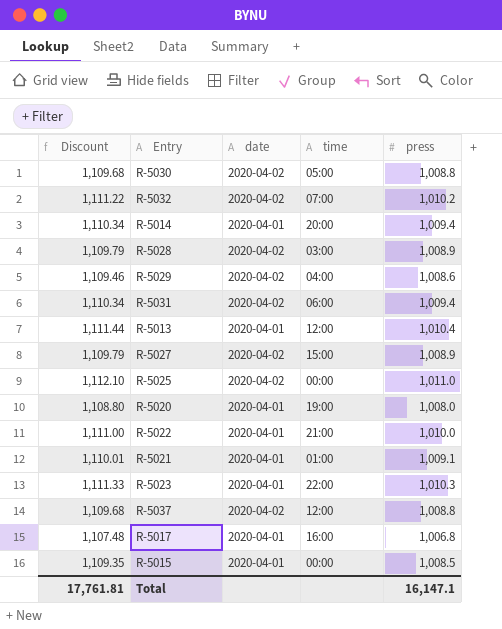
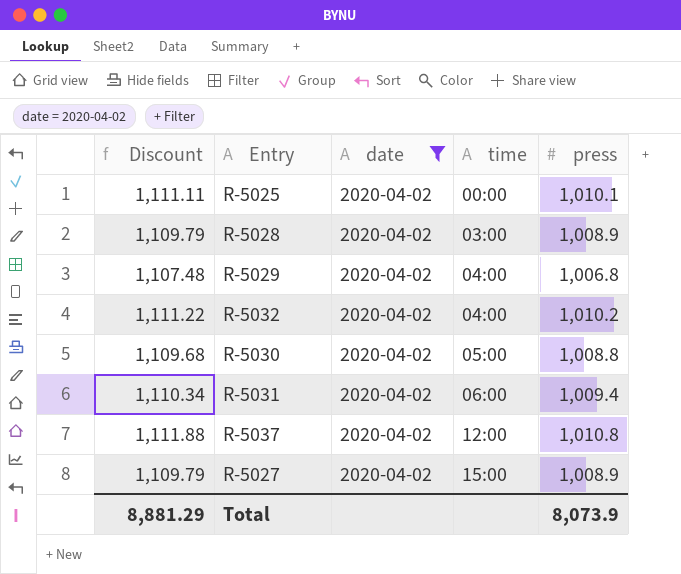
filter: none -> date = 2020-04-02
row order: none -> time ascending
R-5025 | Discount: 1,112.10 -> 1,111.11
R-5025 | press: 1,011.0 -> 1,010.1
R-5029 | Discount: 1,109.46 -> 1,107.48
R-5029 | press: 1,008.6 -> 1,006.8
R-5032 | time: 07:00 -> 04:00
R-5037 | Discount: 1,109.68 -> 1,111.88
R-5037 | press: 1,008.8 -> 1,010.8
Total | Discount: 17,761.81 -> 8,881.29
Total | press: 16,147.1 -> 8,073.9

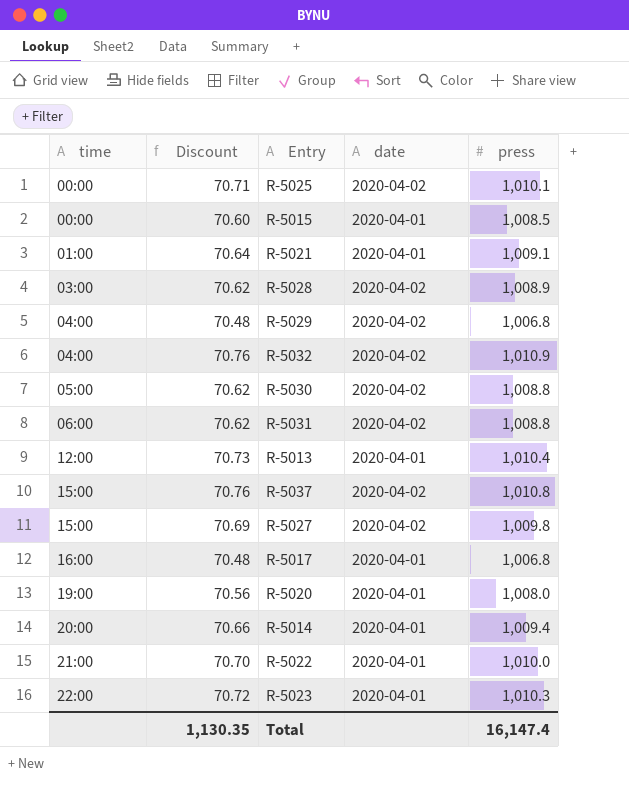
filter: date = 2020-04-02 -> none
column time | position: 4 -> 1
column Discount | formula: [press] * 1.1 -> [press] * 0.07
R-5032 | press: 1,010.2 -> 1,010.9
R-5031 | press: 1,009.4 -> 1,008.8
R-5037 | time: 12:00 -> 15:00
R-5027 | press: 1,008.9 -> 1,009.8
Total | Discount: 8,881.29 -> 1,130.35
Total | press: 8,073.9 -> 16,147.4

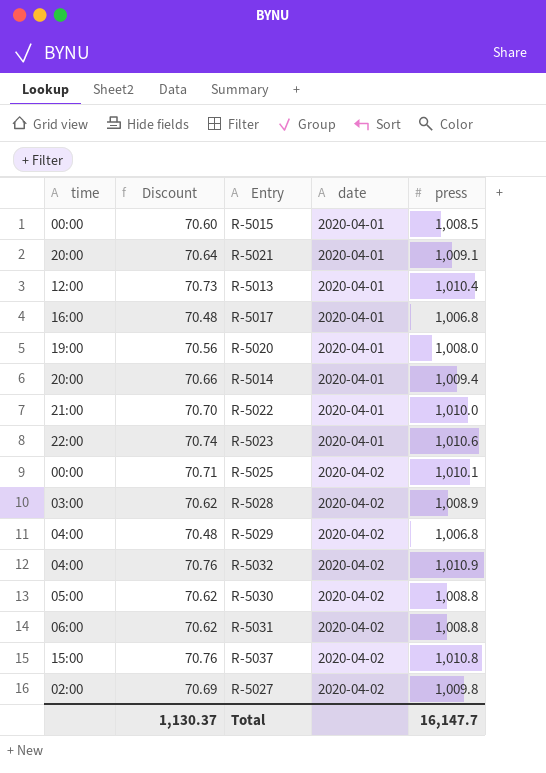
row order: time ascending -> date ascending
R-5021 | time: 01:00 -> 20:00
R-5023 | Discount: 70.72 -> 70.74
R-5023 | press: 1,010.3 -> 1,010.6
R-5027 | time: 15:00 -> 02:00
Total | Discount: 1,130.35 -> 1,130.37
Total | press: 16,147.4 -> 16,147.7

